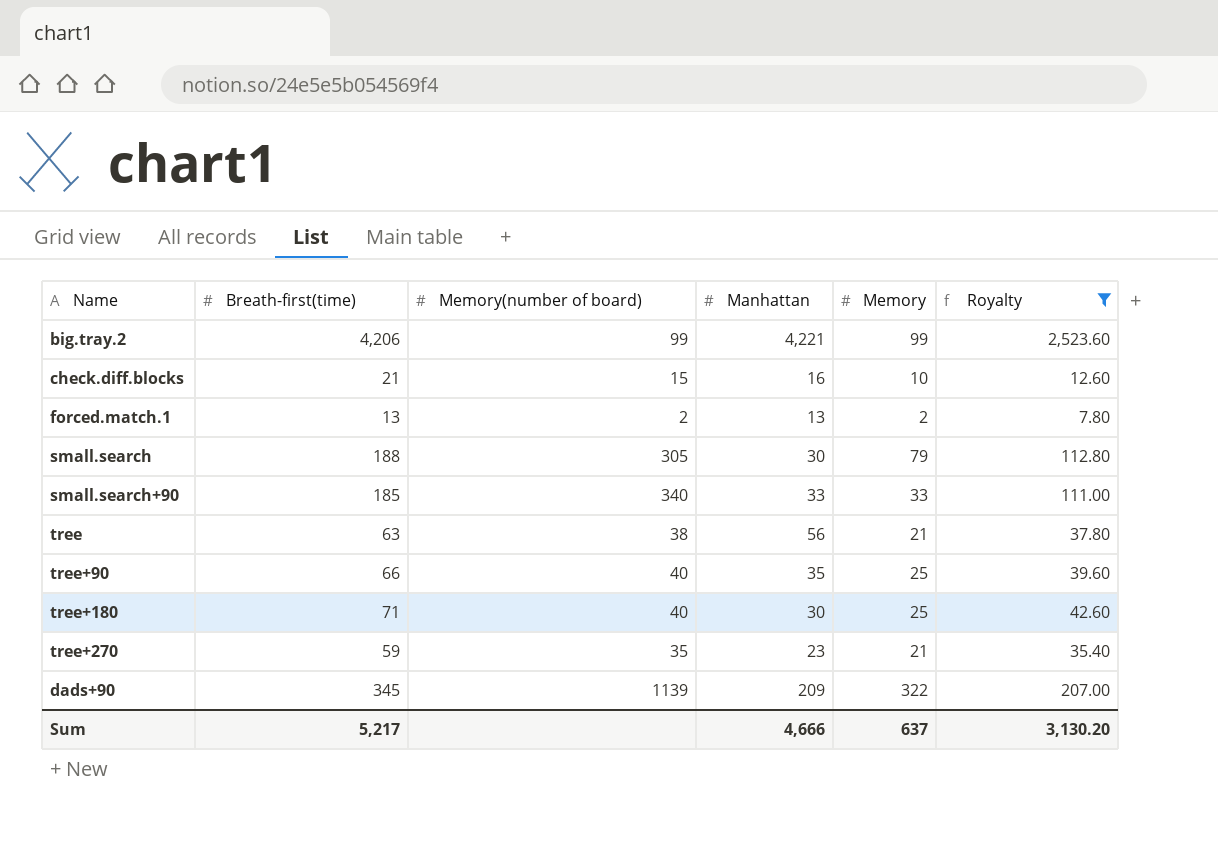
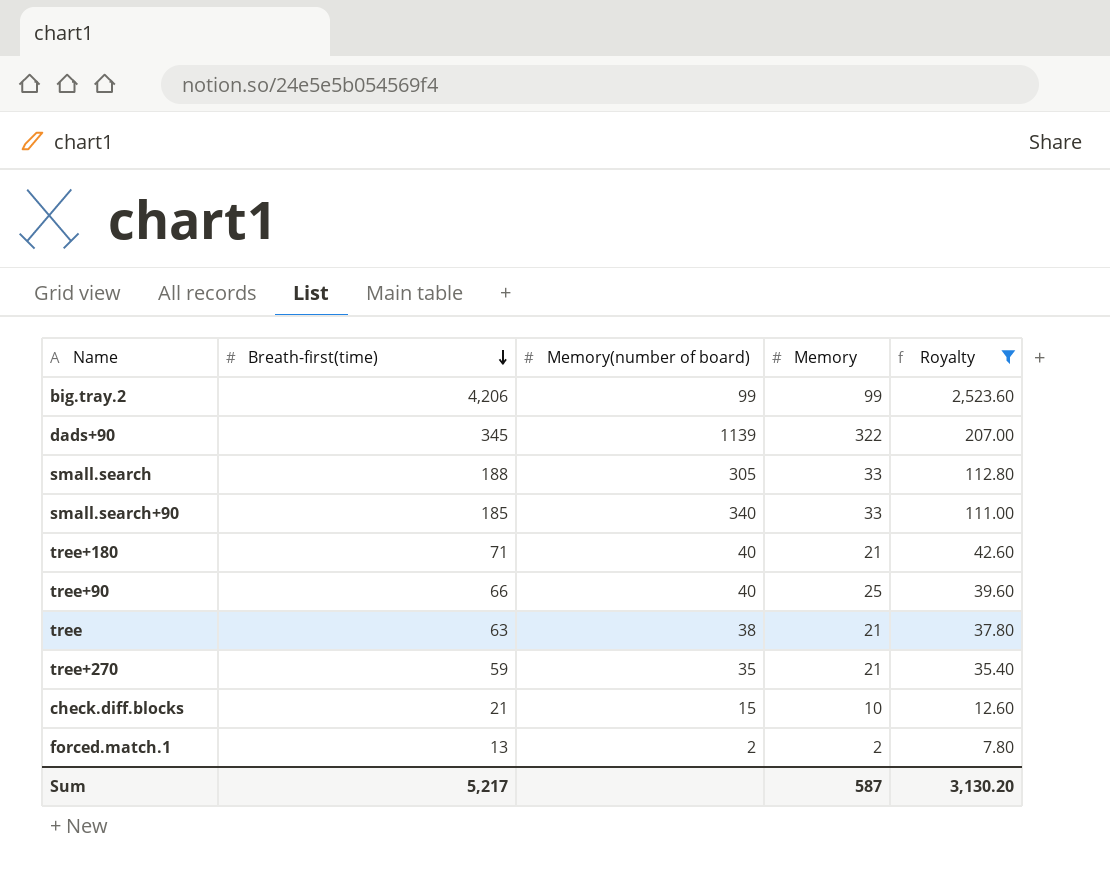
row order: none -> Breath-first(time) descending
column Manhattan | position: 4 -> none
small.search | Memory: 79 -> 33
tree+180 | Memory: 25 -> 21
Sum | Memory: 637 -> 587

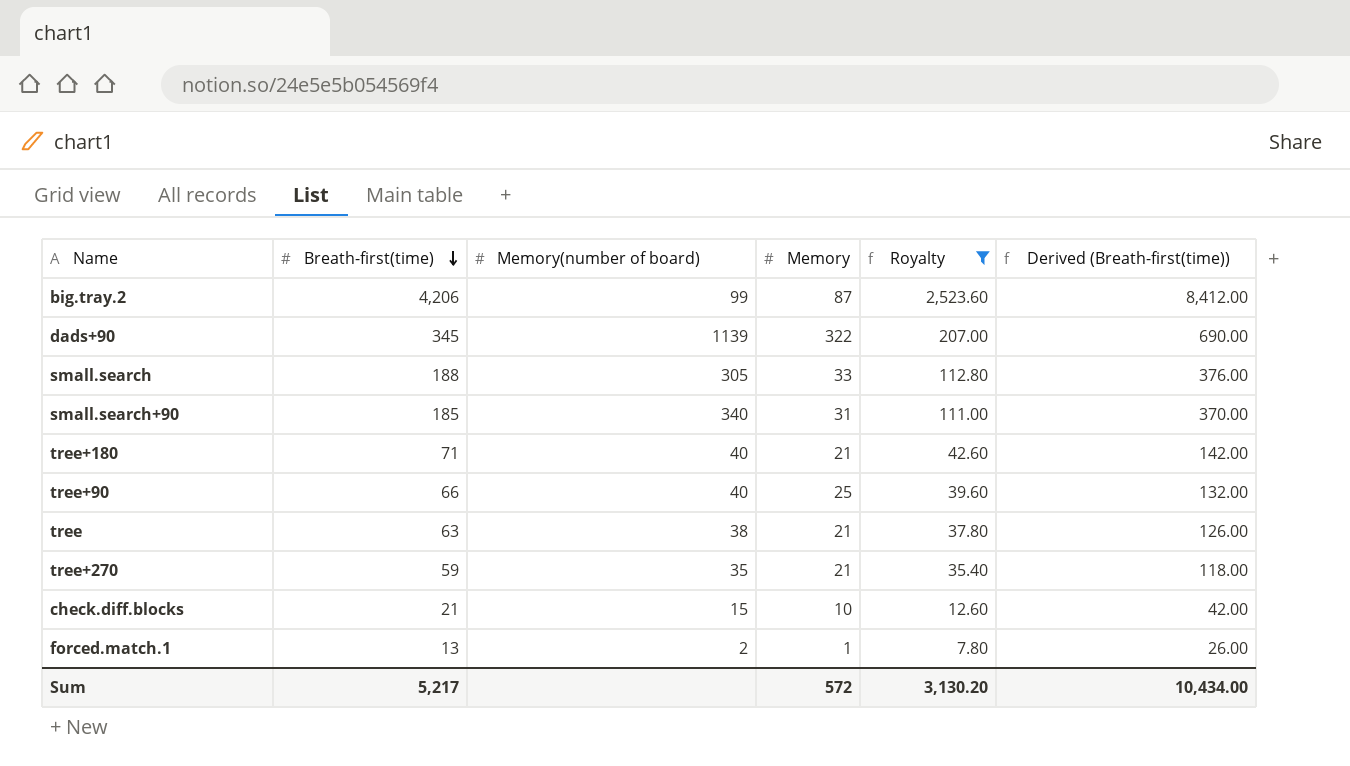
column Derived (Breath-first(time)) | formula: none -> [Breath-first(time)] * 2
big.tray.2 | Memory: 99 -> 87
small.search+90 | Memory: 33 -> 31
forced.match.1 | Memory: 2 -> 1
Sum | Memory: 587 -> 572

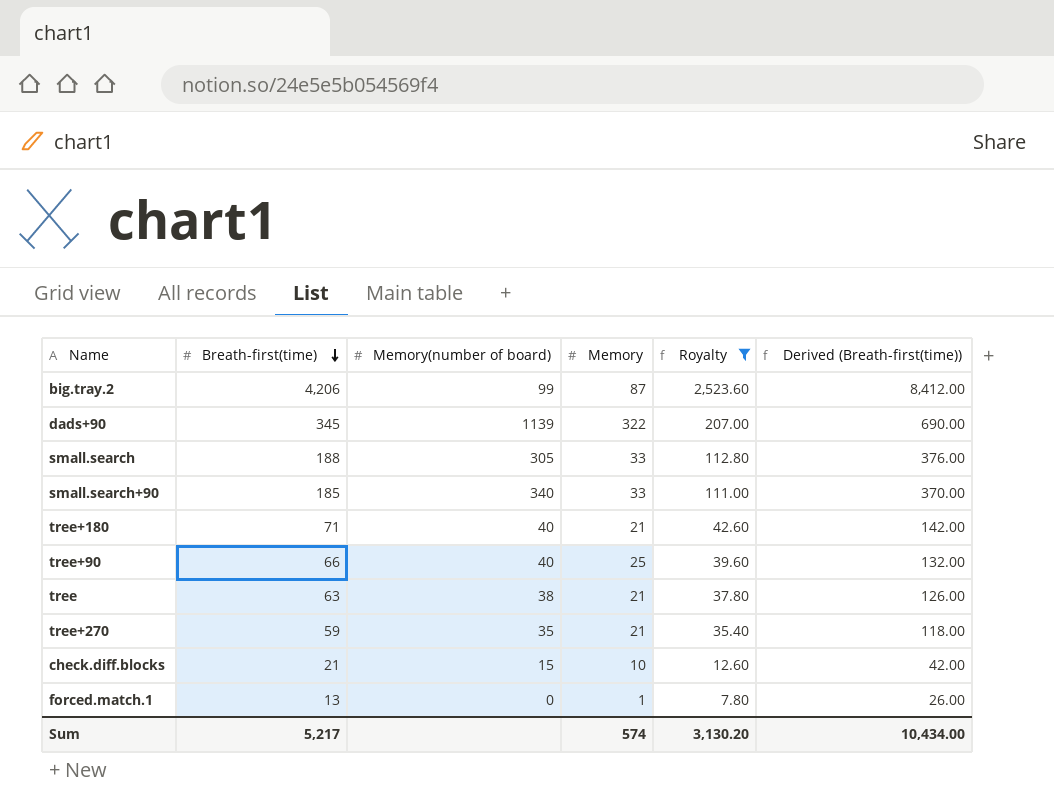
small.search+90 | Memory: 31 -> 33
forced.match.1 | Memory(number of board): 2 -> 0
Sum | Memory: 572 -> 574

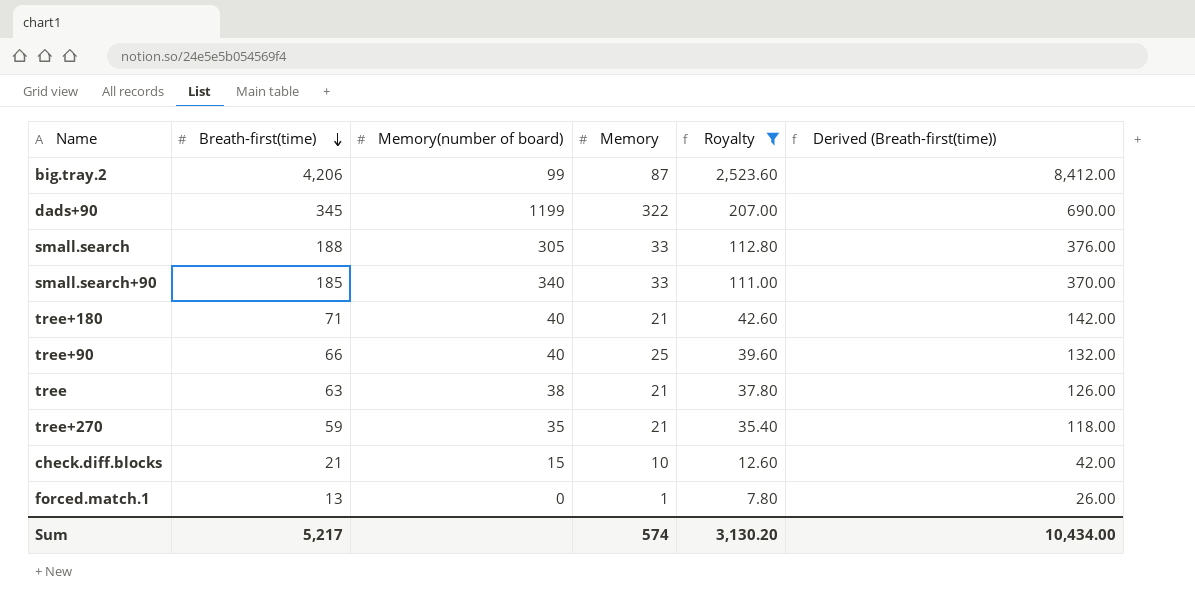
dads+90 | Memory(number of board): 1139 -> 1199

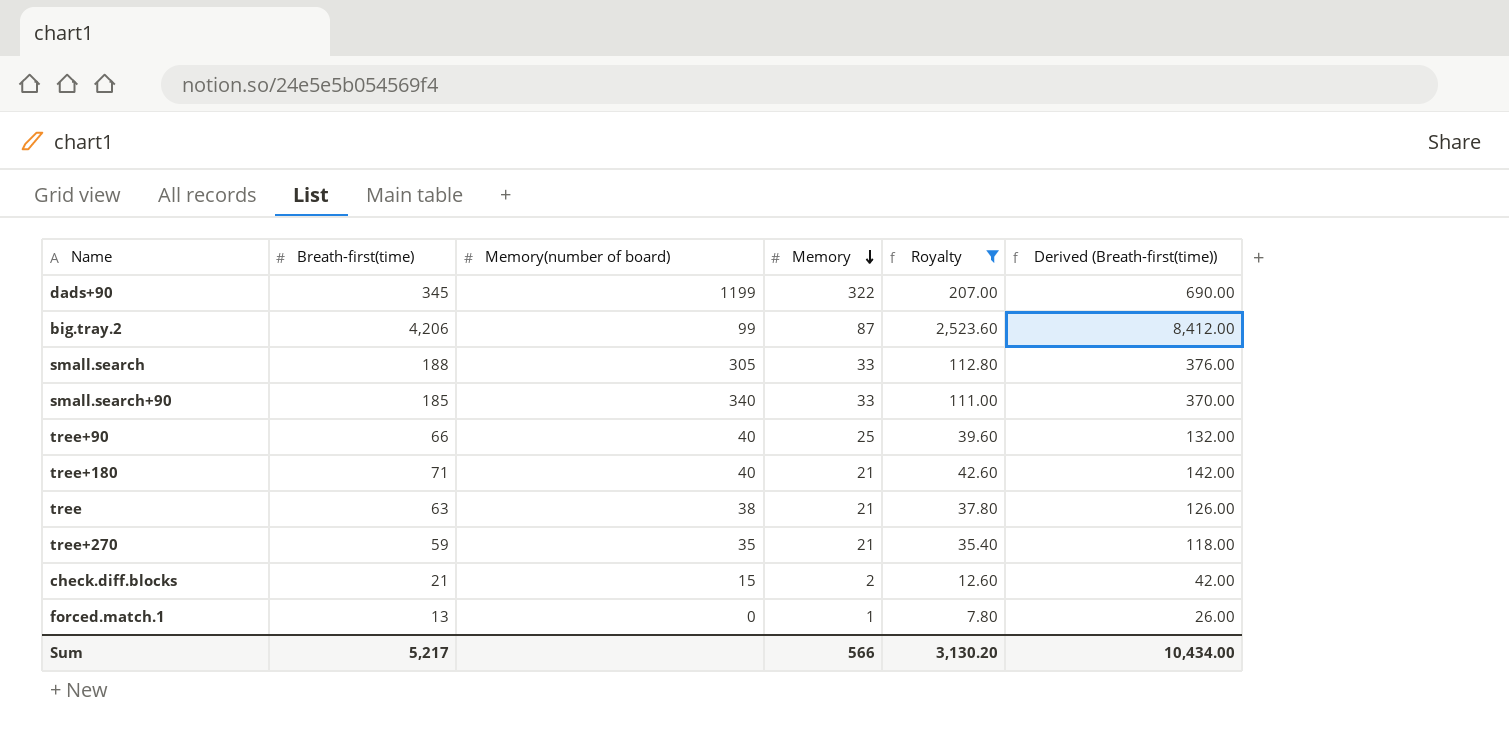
row order: Breath-first(time) descending -> Memory descending
check.diff.blocks | Memory: 10 -> 2
Sum | Memory: 574 -> 566

